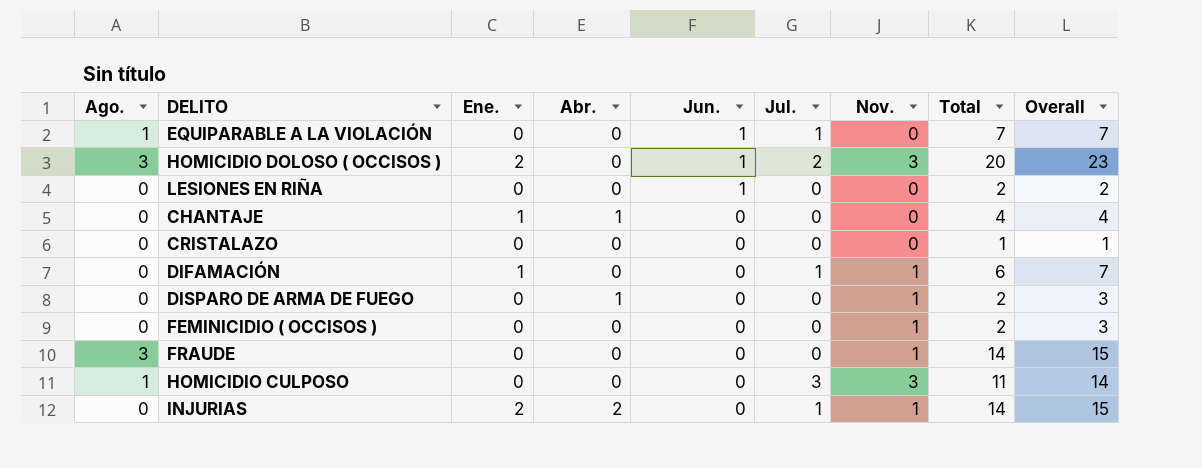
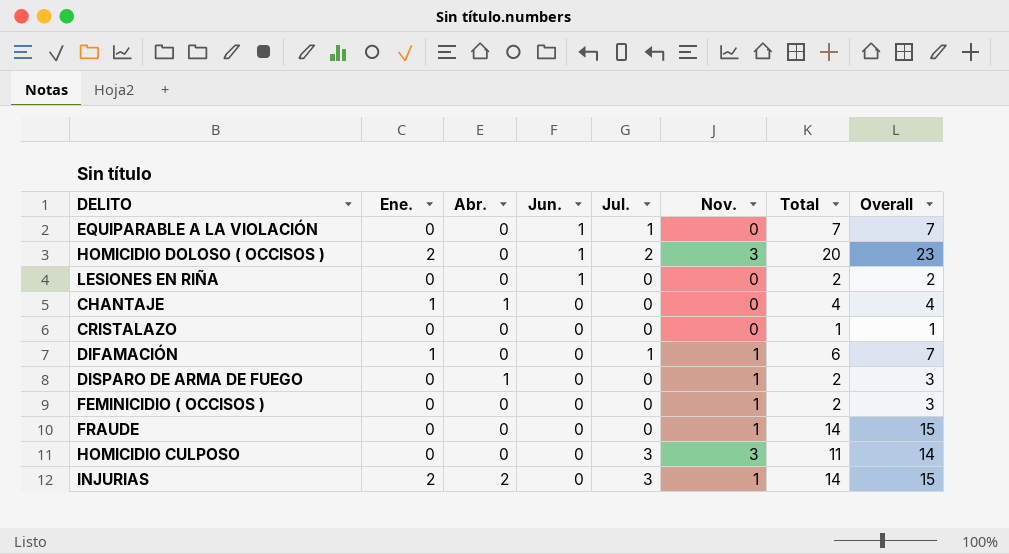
column Ago. | position: 1 -> none
INJURIAS | Jul.: 1 -> 3

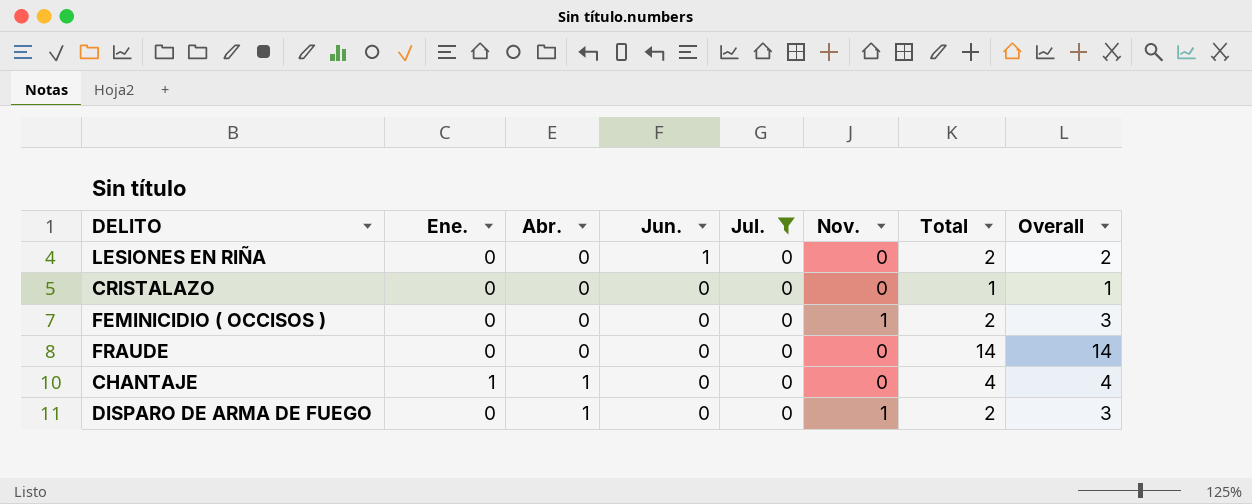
filter: none -> Jul. = 0
row order: Jun. descending -> Abr. ascending
FRAUDE | Nov.: 1 -> 0
FRAUDE | Overall: 15 -> 14

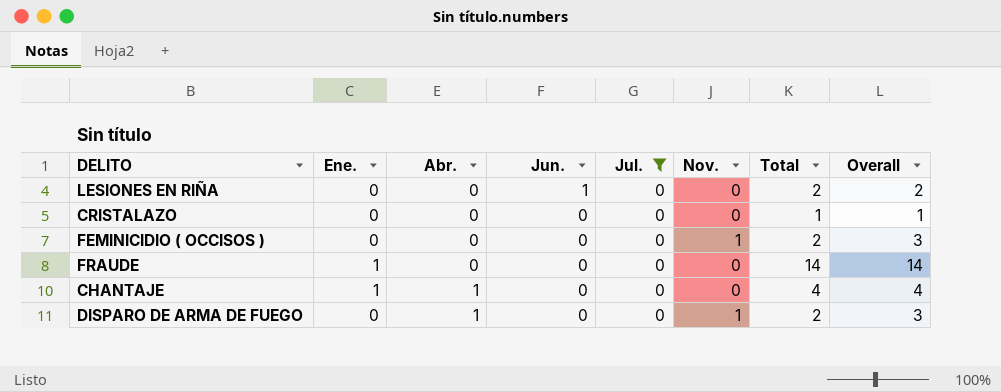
FRAUDE | Ene.: 0 -> 1

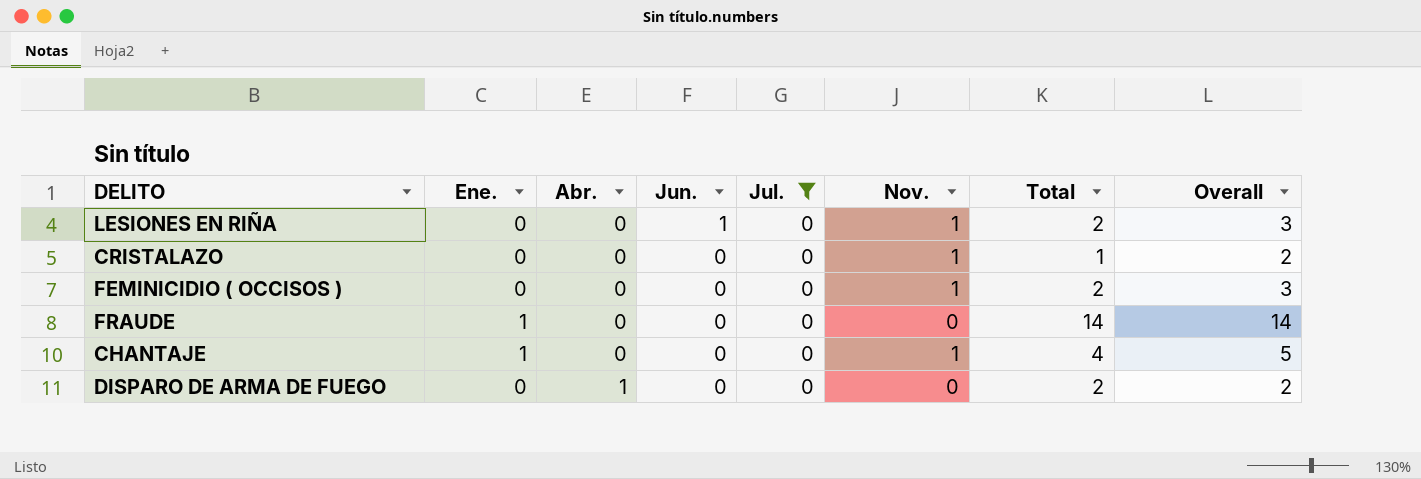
LESIONES EN RIÑA | Nov.: 0 -> 1
LESIONES EN RIÑA | Overall: 2 -> 3
CRISTALAZO | Nov.: 0 -> 1
CRISTALAZO | Overall: 1 -> 2
CHANTAJE | Abr.: 1 -> 0
CHANTAJE | Nov.: 0 -> 1
CHANTAJE | Overall: 4 -> 5
DISPARO DE ARMA DE FUEGO | Nov.: 1 -> 0
DISPARO DE ARMA DE FUEGO | Overall: 3 -> 2

